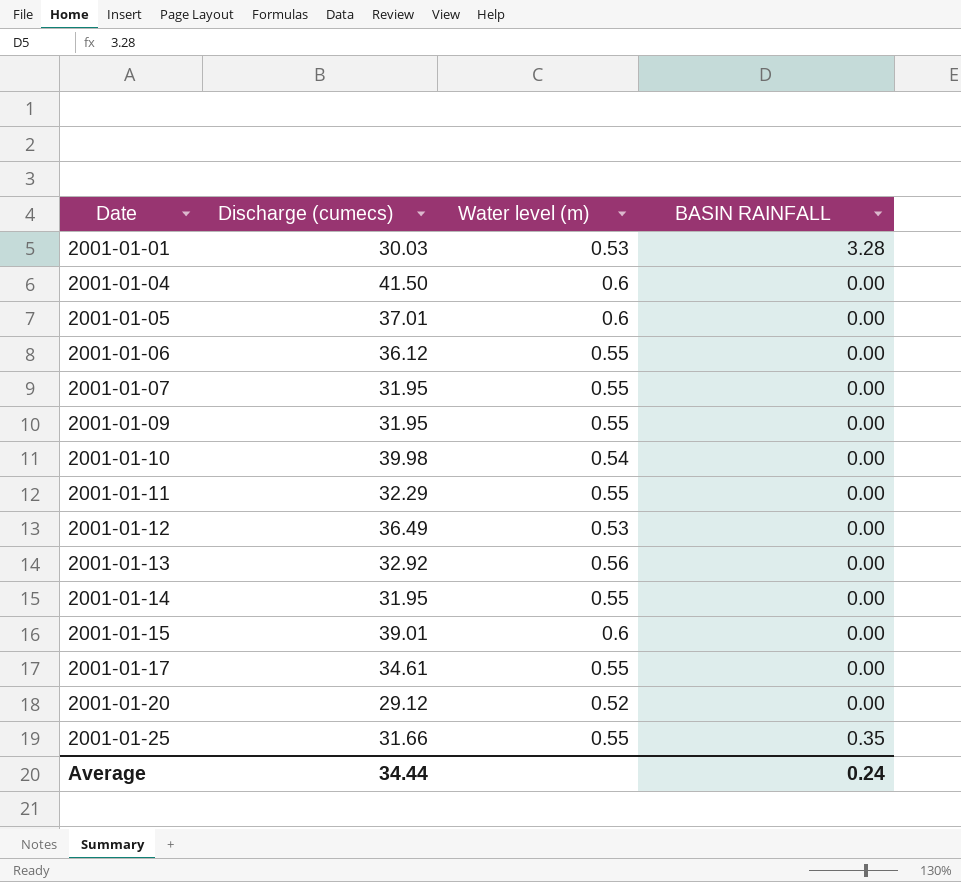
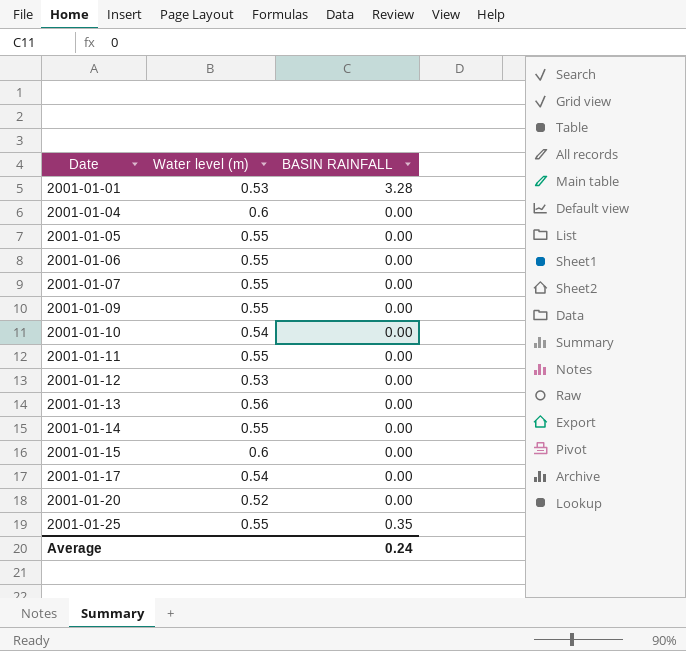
column Discharge (cumecs) | position: 2 -> none
2001-01-05 | Water level (m): 0.6 -> 0.55
2001-01-17 | Water level (m): 0.55 -> 0.54

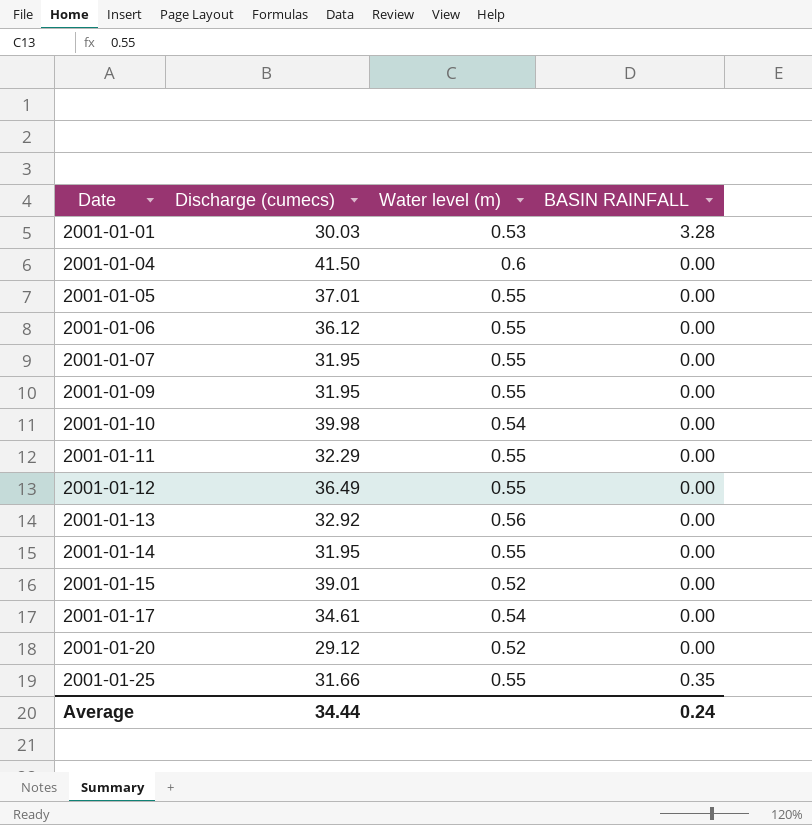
column Discharge (cumecs) | position: none -> 2
2001-01-12 | Water level (m): 0.53 -> 0.55
2001-01-15 | Water level (m): 0.6 -> 0.52

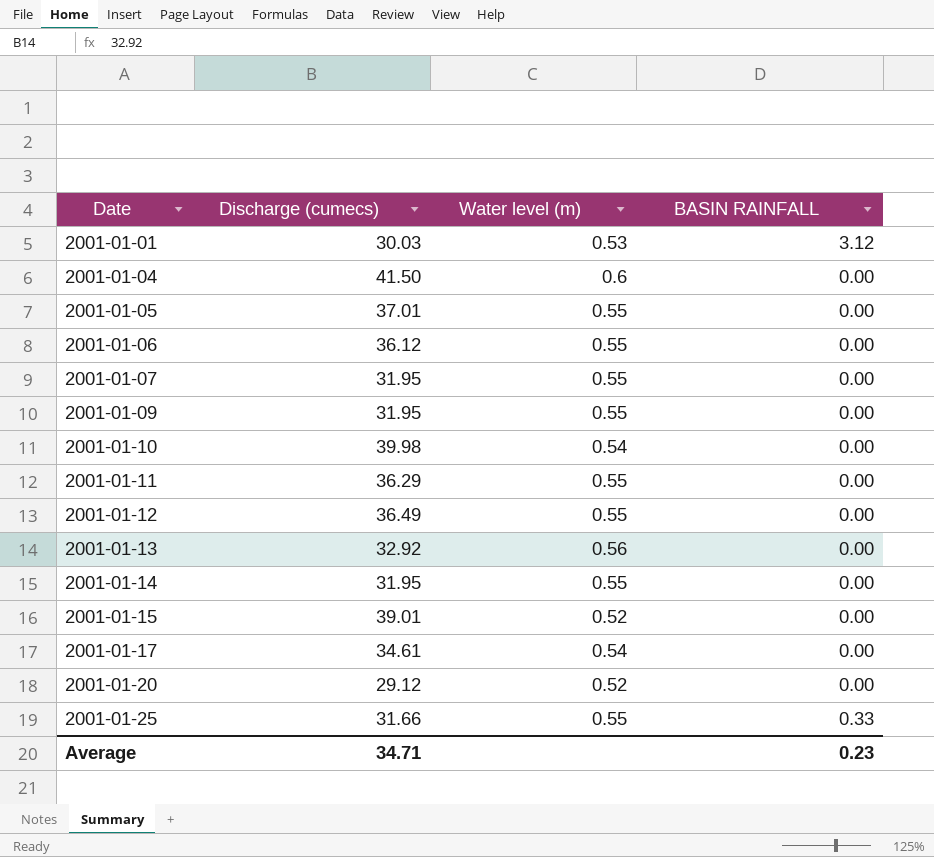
2001-01-01 | BASIN RAINFALL: 3.28 -> 3.12
2001-01-11 | Discharge (cumecs): 32.29 -> 36.29
2001-01-25 | BASIN RAINFALL: 0.35 -> 0.33
Average | Discharge (cumecs): 34.44 -> 34.71
Average | BASIN RAINFALL: 0.24 -> 0.23

